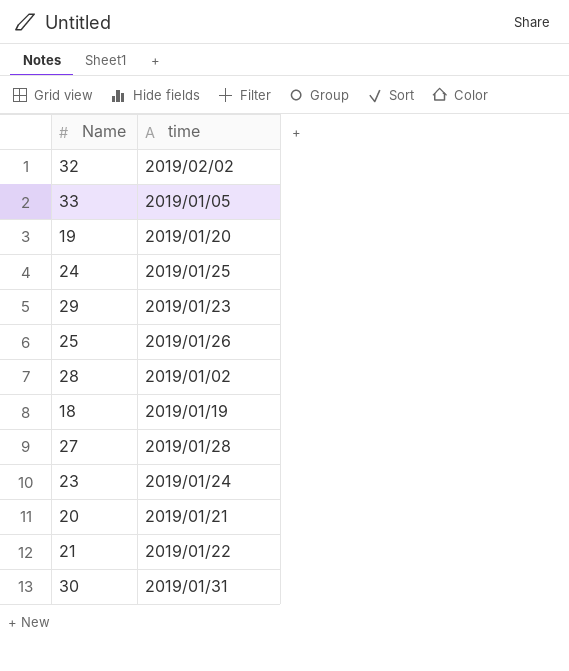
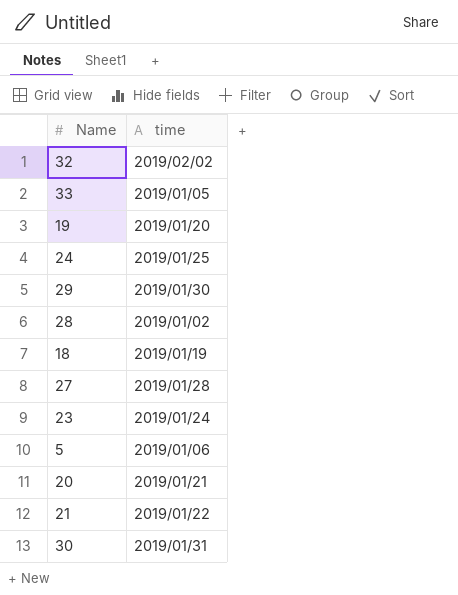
row 25: 2019/01/26 -> none
29 | time: 2019/01/23 -> 2019/01/30
row 5: none -> 2019/01/06

